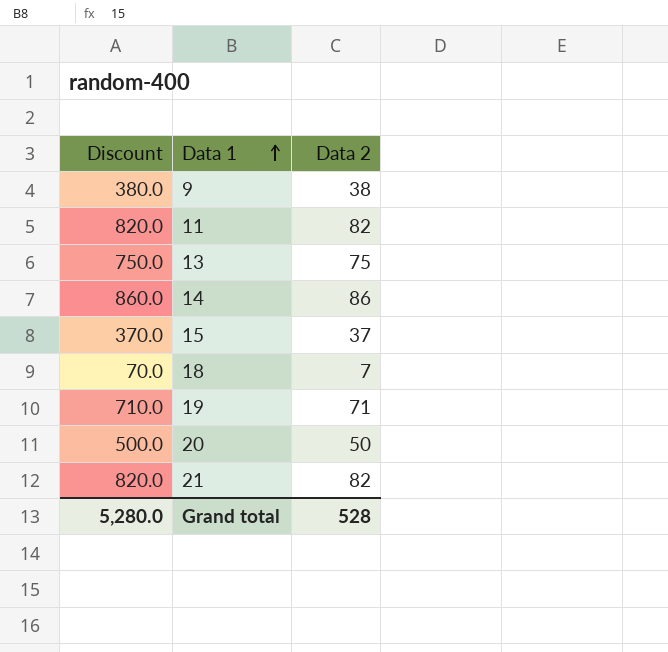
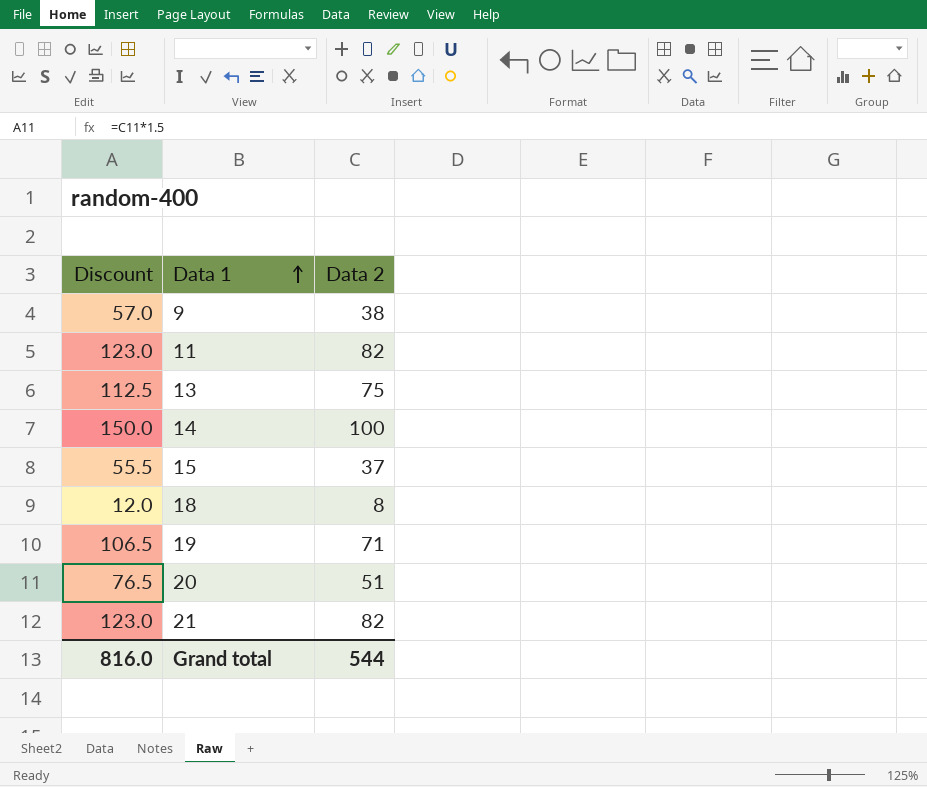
column Discount | formula: [Data 2] * 10 -> [Data 2] * 1.5
14 | Data 2: 86 -> 100
18 | Data 2: 7 -> 8
20 | Data 2: 50 -> 51
Grand total | Discount: 5,280.0 -> 816.0
Grand total | Data 2: 528 -> 544

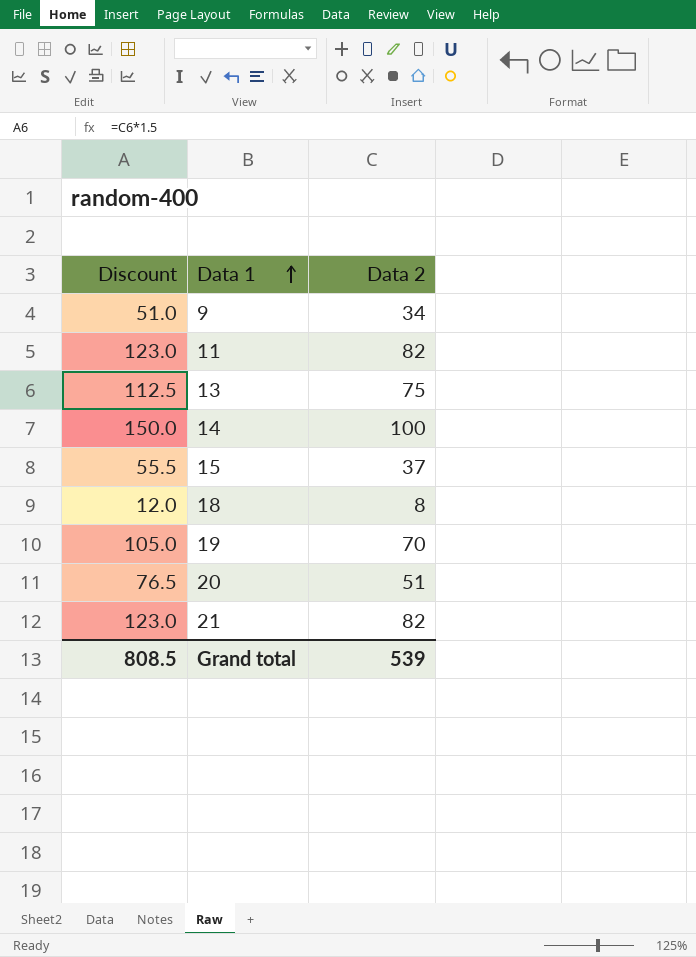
9 | Discount: 57.0 -> 51.0
9 | Data 2: 38 -> 34
19 | Discount: 106.5 -> 105.0
19 | Data 2: 71 -> 70
Grand total | Discount: 816.0 -> 808.5
Grand total | Data 2: 544 -> 539

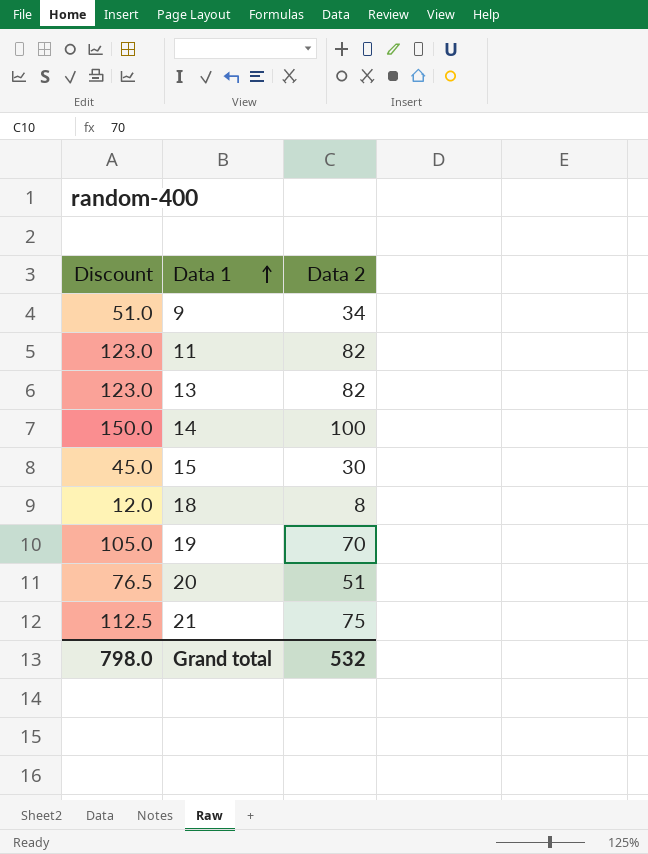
13 | Discount: 112.5 -> 123.0
13 | Data 2: 75 -> 82
15 | Discount: 55.5 -> 45.0
15 | Data 2: 37 -> 30
21 | Discount: 123.0 -> 112.5
21 | Data 2: 82 -> 75
Grand total | Discount: 808.5 -> 798.0
Grand total | Data 2: 539 -> 532

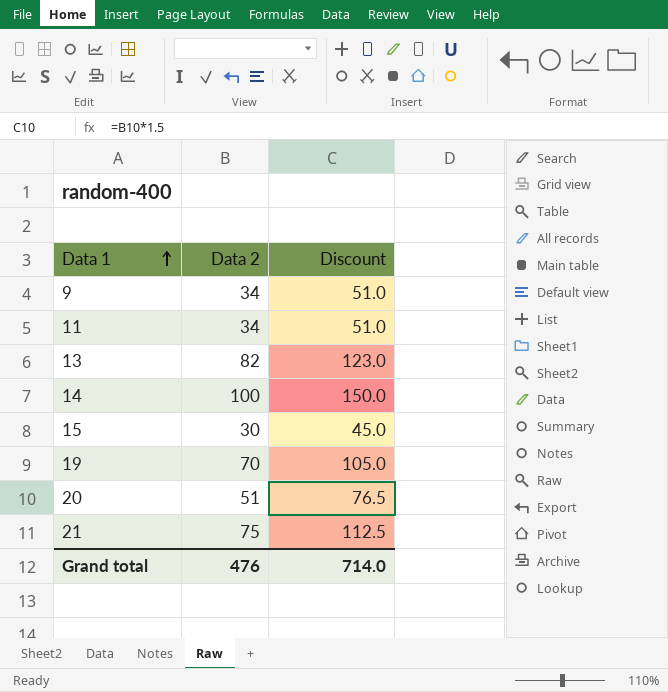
column Discount | position: 1 -> 3
row 18: 12.0 | 8 -> none
11 | Data 2: 82 -> 34
11 | Discount: 123.0 -> 51.0
Grand total | Data 2: 532 -> 476
Grand total | Discount: 798.0 -> 714.0

